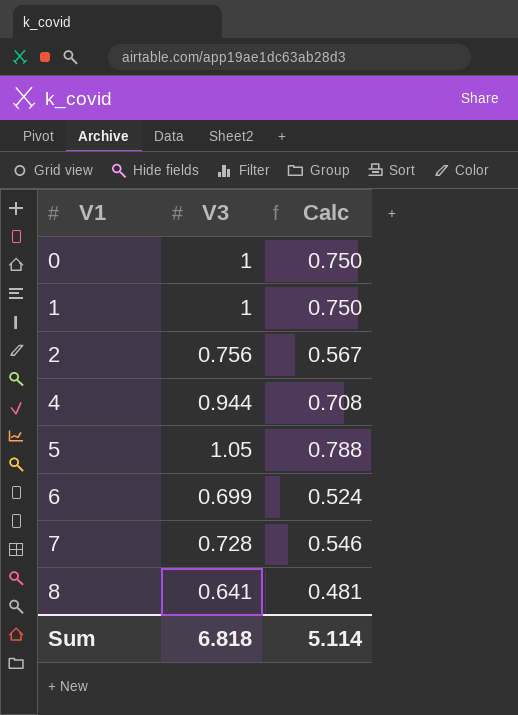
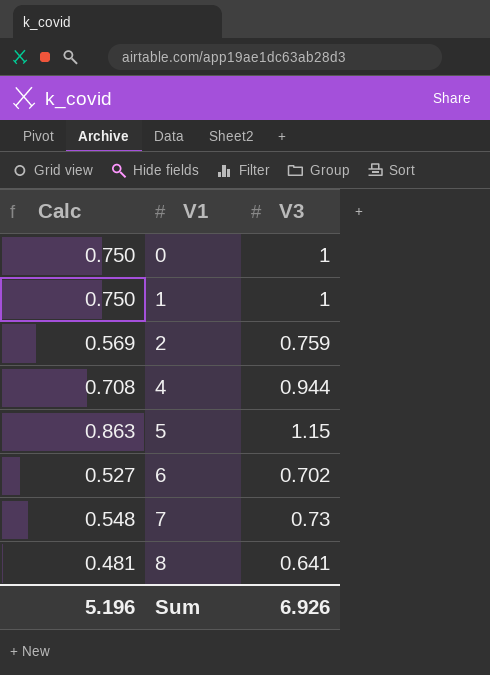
column Calc | position: 3 -> 1
2 | Calc: 0.567 -> 0.569
2 | V3: 0.756 -> 0.759
5 | Calc: 0.788 -> 0.863
5 | V3: 1.05 -> 1.15
6 | Calc: 0.524 -> 0.527
6 | V3: 0.699 -> 0.702
7 | Calc: 0.546 -> 0.548
7 | V3: 0.728 -> 0.73
Sum | Calc: 5.114 -> 5.196
Sum | V3: 6.818 -> 6.926

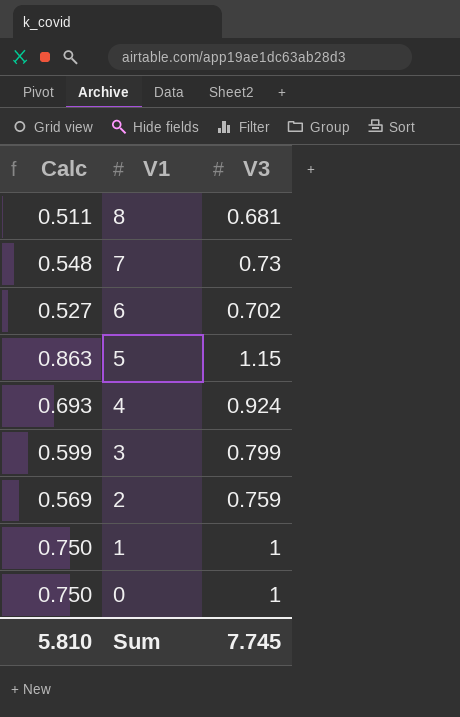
row order: V1 ascending -> V1 descending
8 | Calc: 0.481 -> 0.511
8 | V3: 0.641 -> 0.681
4 | Calc: 0.708 -> 0.693
4 | V3: 0.944 -> 0.924
row 3: none -> 0.599 | 0.799
Sum | Calc: 5.196 -> 5.810
Sum | V3: 6.926 -> 7.745

